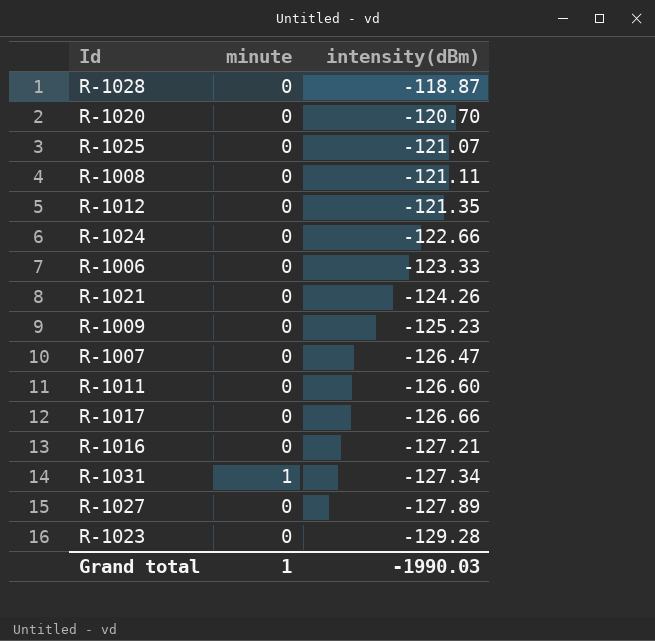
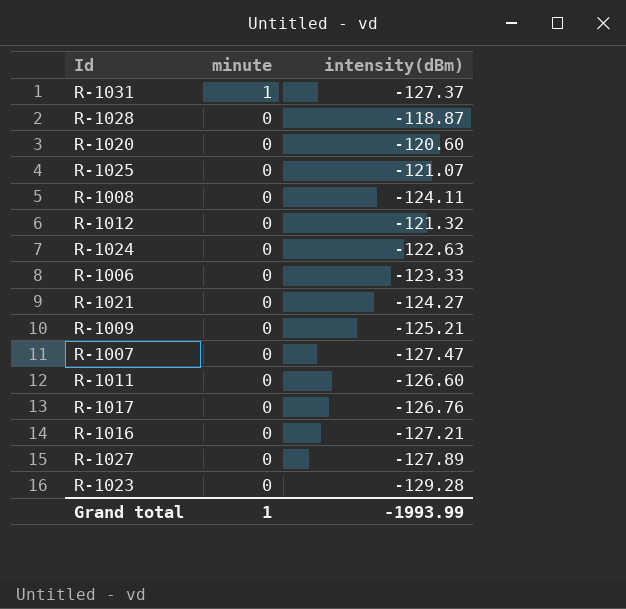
row order: intensity(dBm) descending -> minute descending
R-1031 | intensity(dBm): -127.34 -> -127.37
R-1020 | intensity(dBm): -120.70 -> -120.60
R-1008 | intensity(dBm): -121.11 -> -124.11
R-1012 | intensity(dBm): -121.35 -> -121.32
R-1024 | intensity(dBm): -122.66 -> -122.63
R-1021 | intensity(dBm): -124.26 -> -124.27
R-1009 | intensity(dBm): -125.23 -> -125.21
R-1007 | intensity(dBm): -126.47 -> -127.47
R-1017 | intensity(dBm): -126.66 -> -126.76
Grand total | intensity(dBm): -1990.03 -> -1993.99

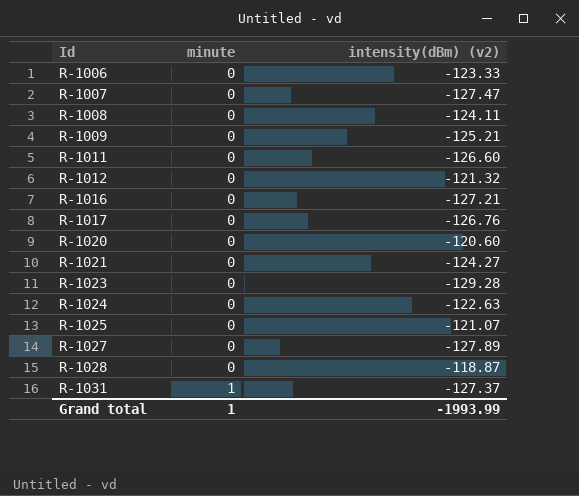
row order: minute descending -> Id ascending
column name: intensity(dBm) -> intensity(dBm) (v2)

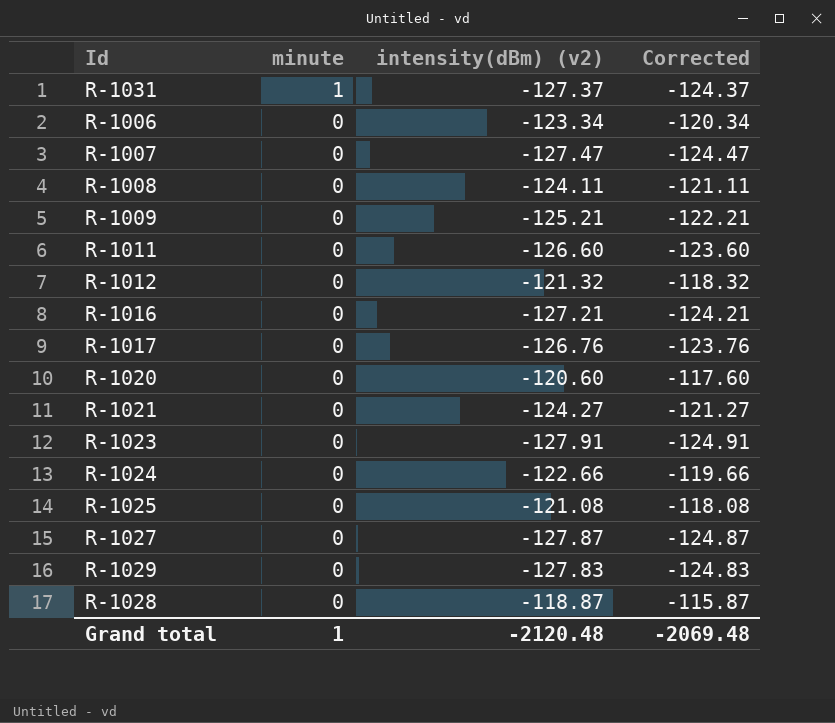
row order: Id ascending -> minute descending
column Corrected | formula: none -> [intensity(dBm) (v2)] + 3
R-1006 | intensity(dBm) (v2): -123.33 -> -123.34
R-1023 | intensity(dBm) (v2): -129.28 -> -127.91
R-1024 | intensity(dBm) (v2): -122.63 -> -122.66
R-1025 | intensity(dBm) (v2): -121.07 -> -121.08
R-1027 | intensity(dBm) (v2): -127.89 -> -127.87
row R-1029: none -> 0 | -127.83 | -124.83
Grand total | intensity(dBm) (v2): -1993.99 -> -2120.48

